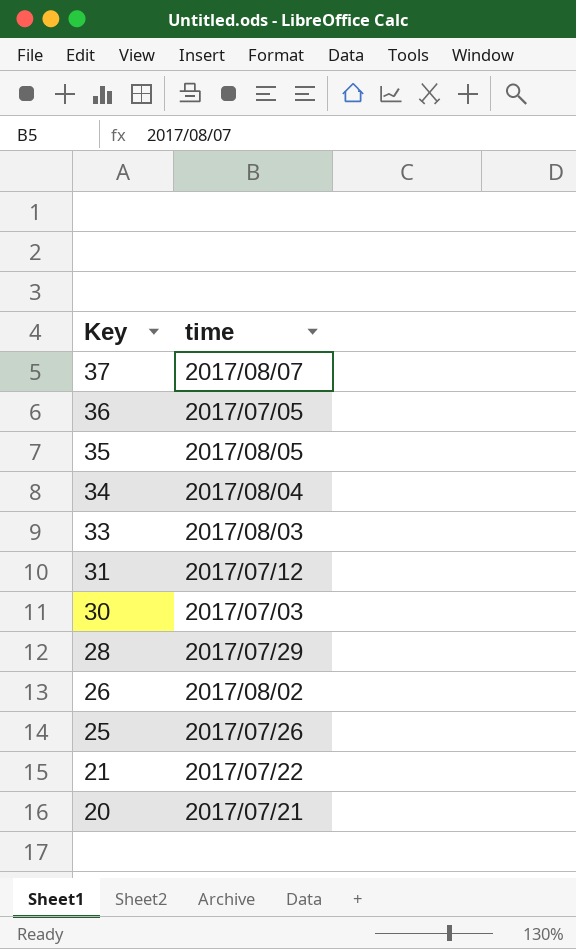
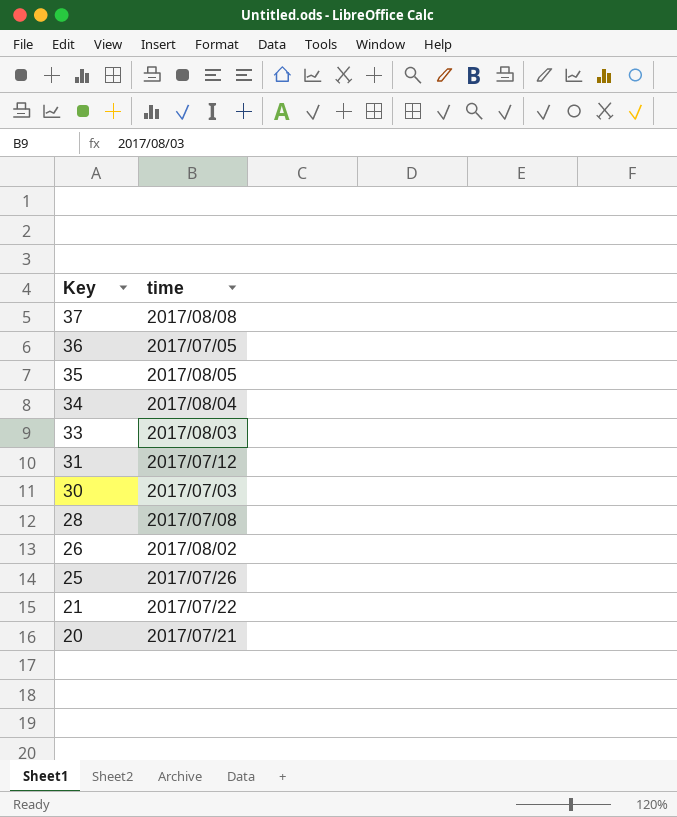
37 | time: 2017/08/07 -> 2017/08/08
28 | time: 2017/07/29 -> 2017/07/08

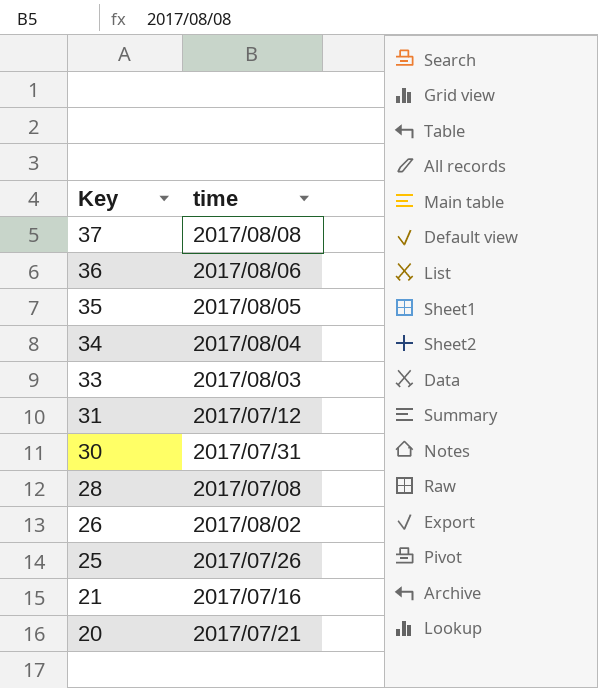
36 | time: 2017/07/05 -> 2017/08/06
30 | time: 2017/07/03 -> 2017/07/31
21 | time: 2017/07/22 -> 2017/07/16

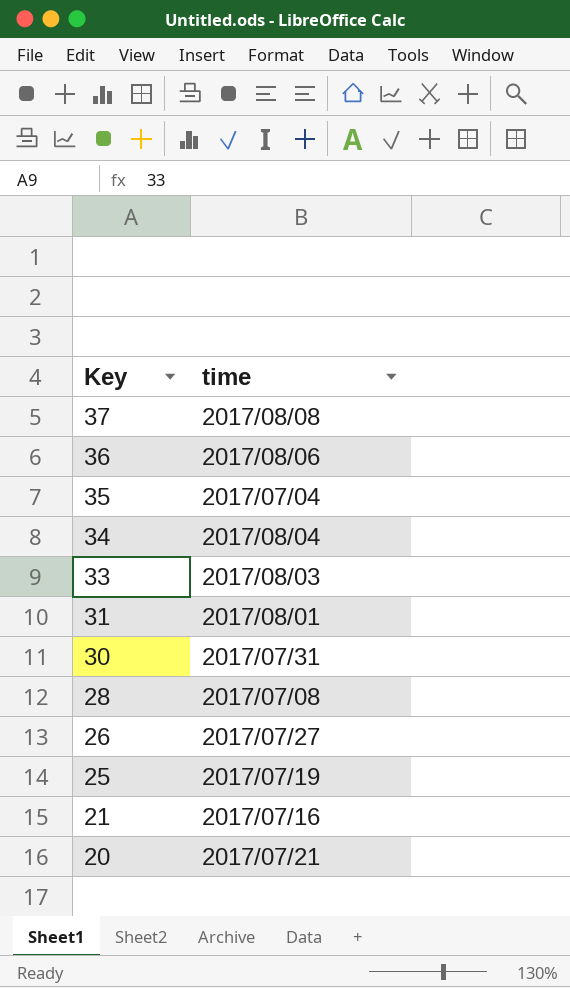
35 | time: 2017/08/05 -> 2017/07/04
31 | time: 2017/07/12 -> 2017/08/01
26 | time: 2017/08/02 -> 2017/07/27
25 | time: 2017/07/26 -> 2017/07/19

